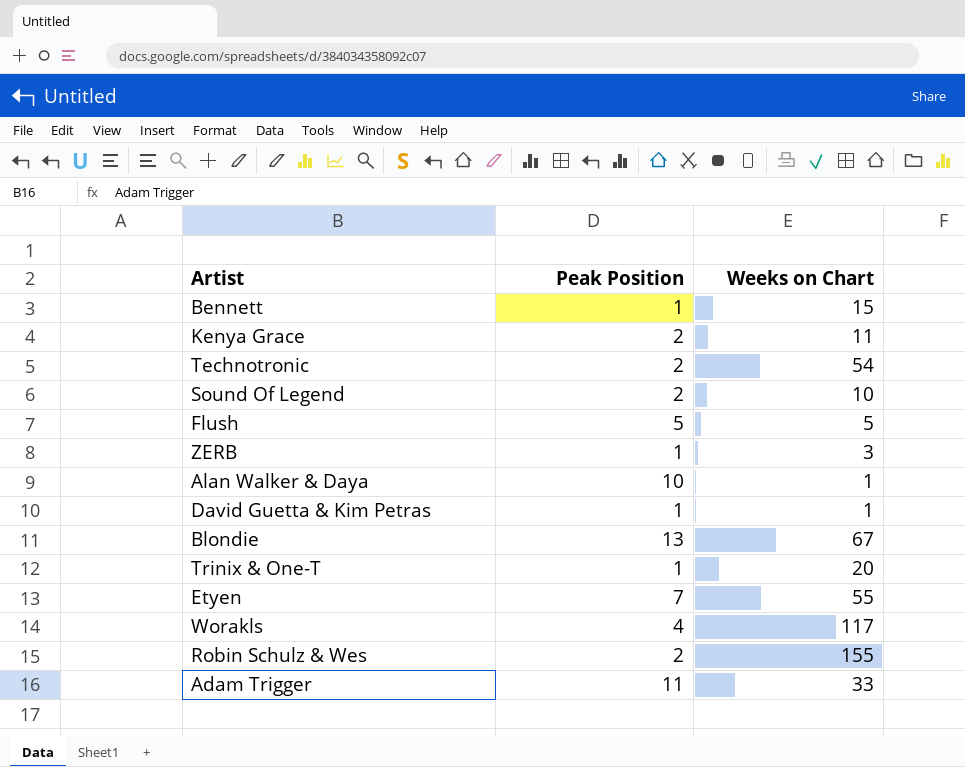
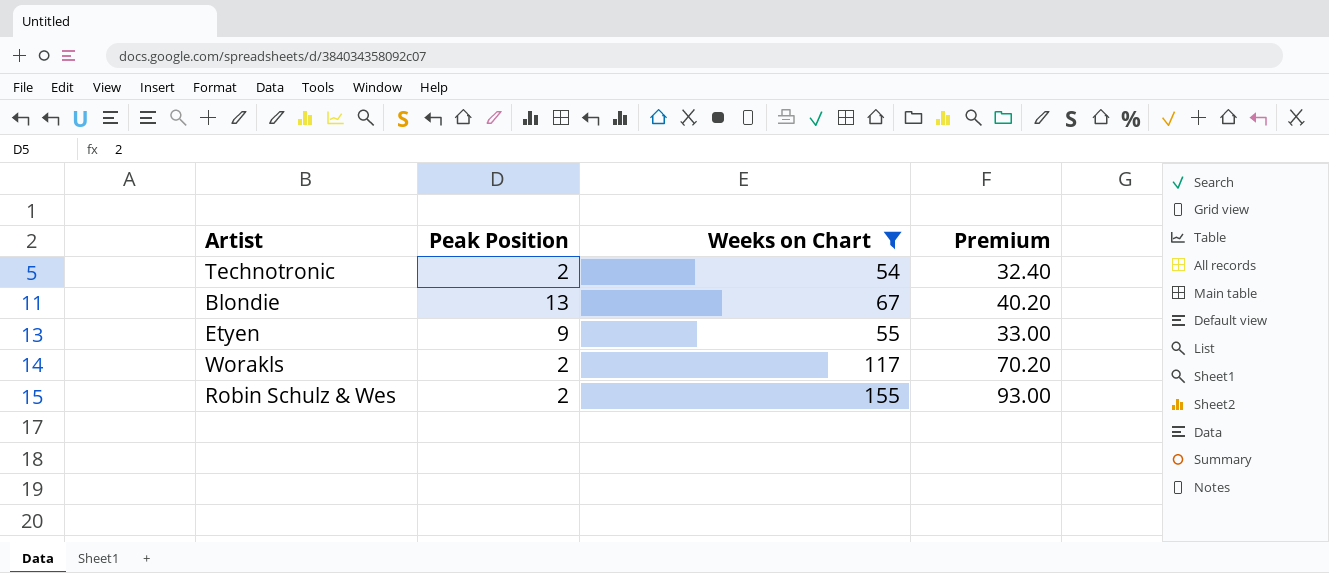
filter: none -> Weeks on Chart >= 54
column Premium | formula: none -> [Weeks on Chart] * 0.6
Etyen | Peak Position: 7 -> 9
Worakls | Peak Position: 4 -> 2

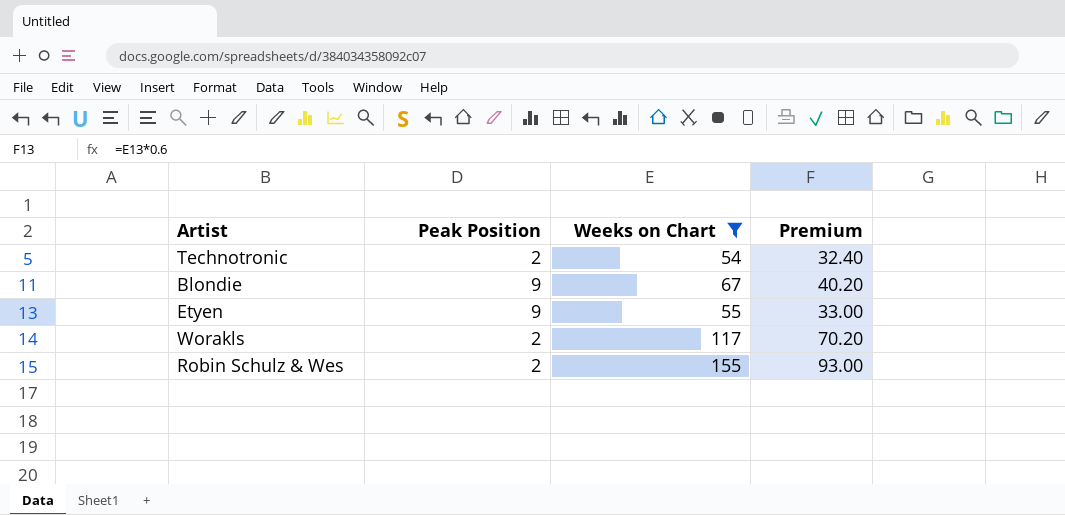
Blondie | Peak Position: 13 -> 9

